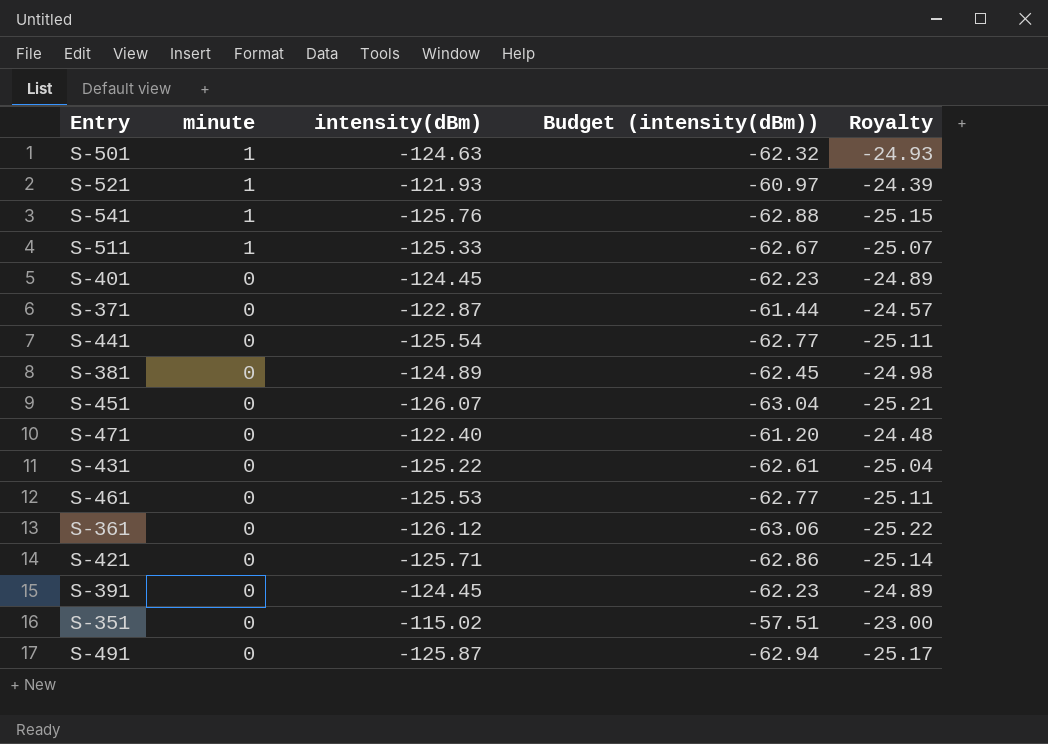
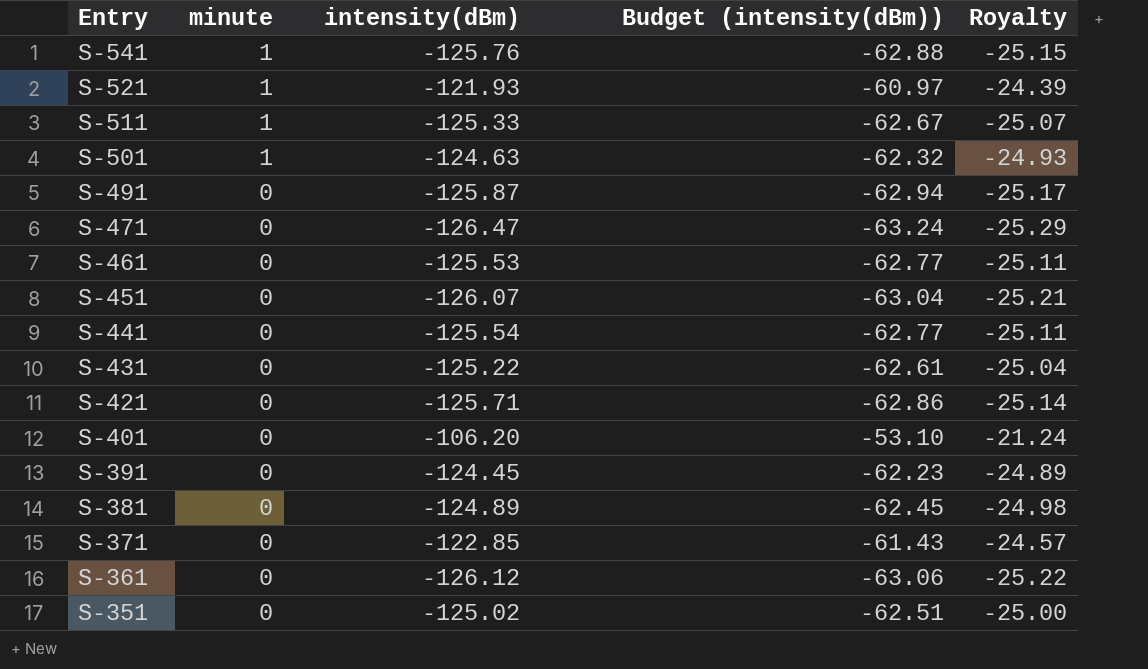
row order: minute descending -> Entry descending
S-471 | intensity(dBm): -122.40 -> -126.47
S-471 | Budget (intensity(dBm)): -61.20 -> -63.24
S-471 | Royalty: -24.48 -> -25.29
S-401 | intensity(dBm): -124.45 -> -106.20
S-401 | Budget (intensity(dBm)): -62.23 -> -53.10
S-401 | Royalty: -24.89 -> -21.24
S-371 | intensity(dBm): -122.87 -> -122.85
S-371 | Budget (intensity(dBm)): -61.44 -> -61.43
S-351 | intensity(dBm): -115.02 -> -125.02
S-351 | Budget (intensity(dBm)): -57.51 -> -62.51
S-351 | Royalty: -23.00 -> -25.00

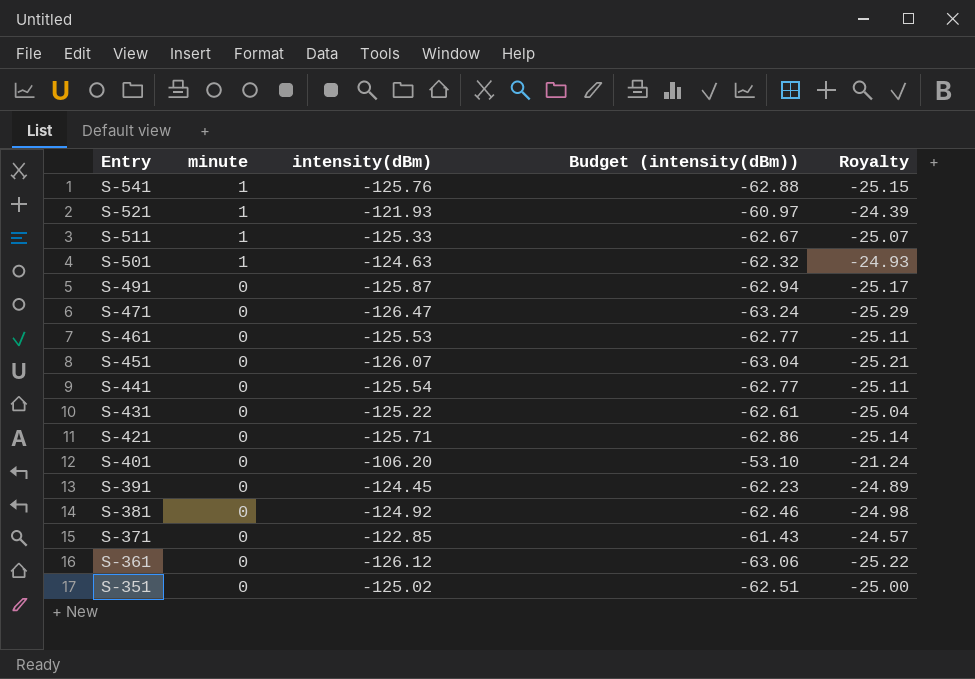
S-381 | intensity(dBm): -124.89 -> -124.92
S-381 | Budget (intensity(dBm)): -62.45 -> -62.46

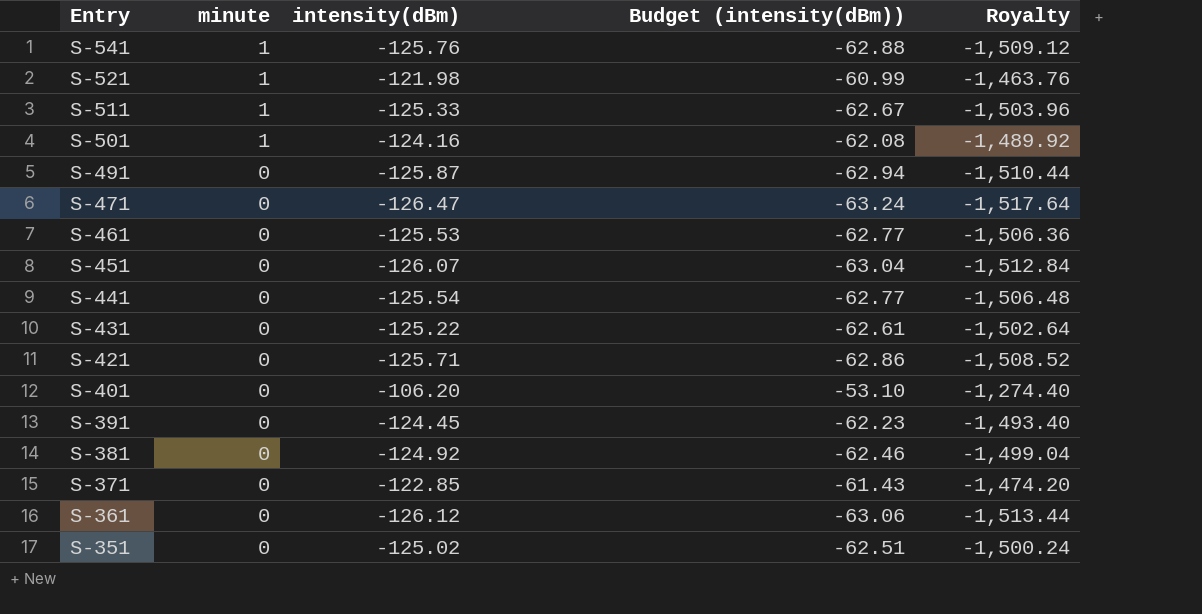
column Royalty | formula: [intensity(dBm)] * 0.2 -> [intensity(dBm)] * 12
S-521 | intensity(dBm): -121.93 -> -121.98
S-521 | Budget (intensity(dBm)): -60.97 -> -60.99
S-501 | intensity(dBm): -124.63 -> -124.16
S-501 | Budget (intensity(dBm)): -62.32 -> -62.08

